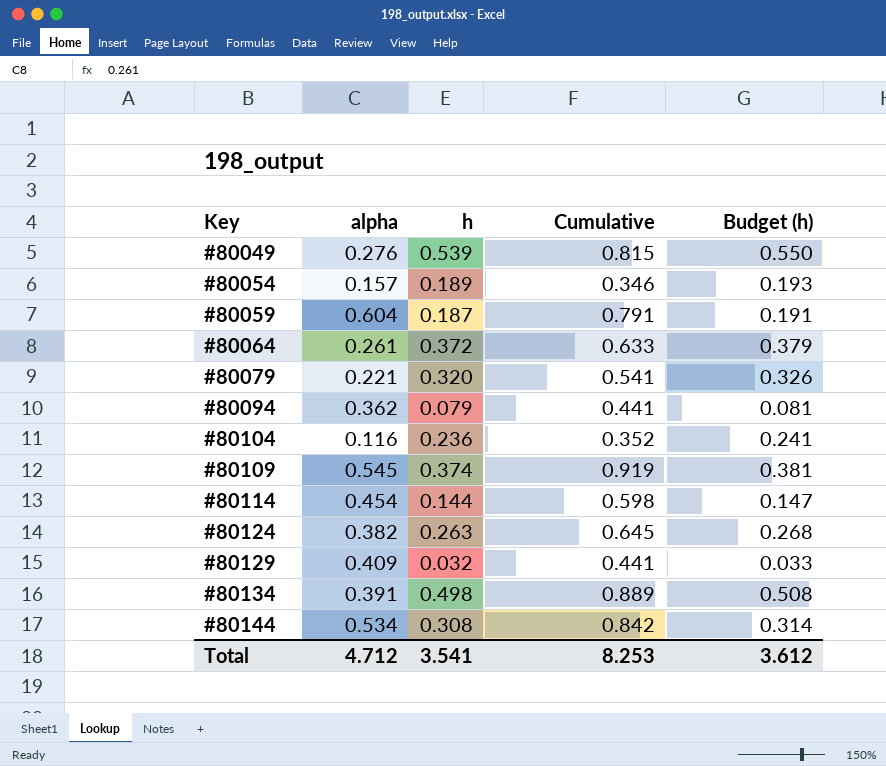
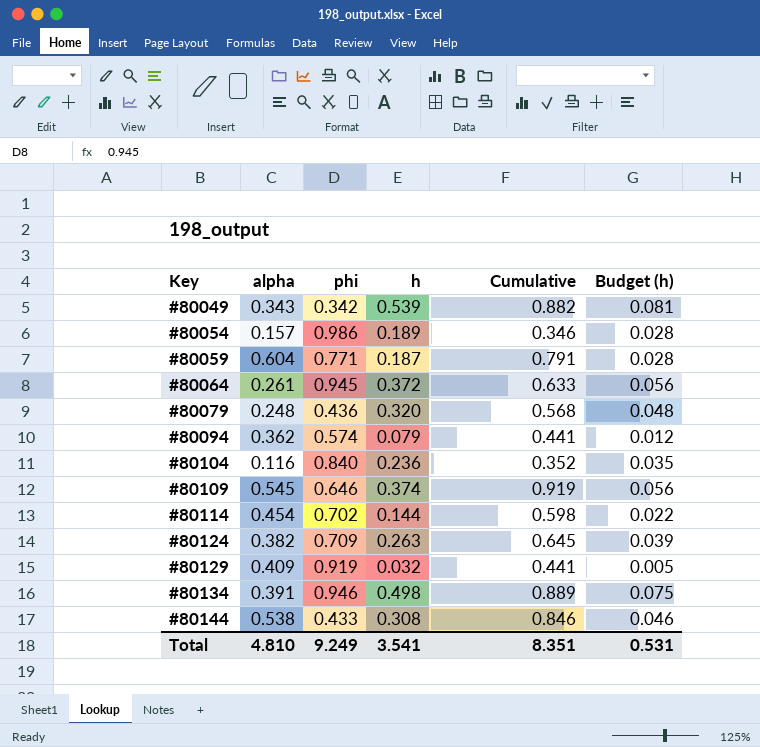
column phi | position: none -> 3
column Budget (h) | formula: [h] * 1.02 -> [h] * 0.15
#80049 | alpha: 0.276 -> 0.343
#80049 | Cumulative: 0.815 -> 0.882
#80079 | alpha: 0.221 -> 0.248
#80079 | Cumulative: 0.541 -> 0.568
#80144 | alpha: 0.534 -> 0.538
#80144 | Cumulative: 0.842 -> 0.846
Total | alpha: 4.712 -> 4.810
Total | Cumulative: 8.253 -> 8.351
Total | Budget (h): 3.612 -> 0.531

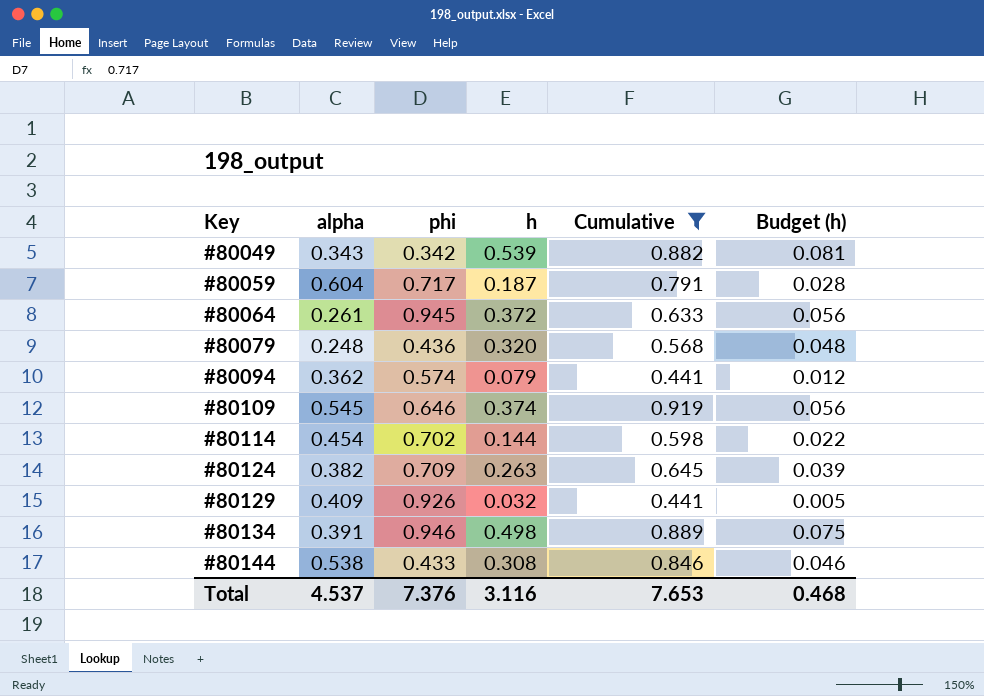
filter: none -> Cumulative >= 0.441
#80059 | phi: 0.771 -> 0.717
#80129 | phi: 0.919 -> 0.926
Total | alpha: 4.810 -> 4.537
Total | phi: 9.249 -> 7.376
Total | h: 3.541 -> 3.116
Total | Cumulative: 8.351 -> 7.653
Total | Budget (h): 0.531 -> 0.468

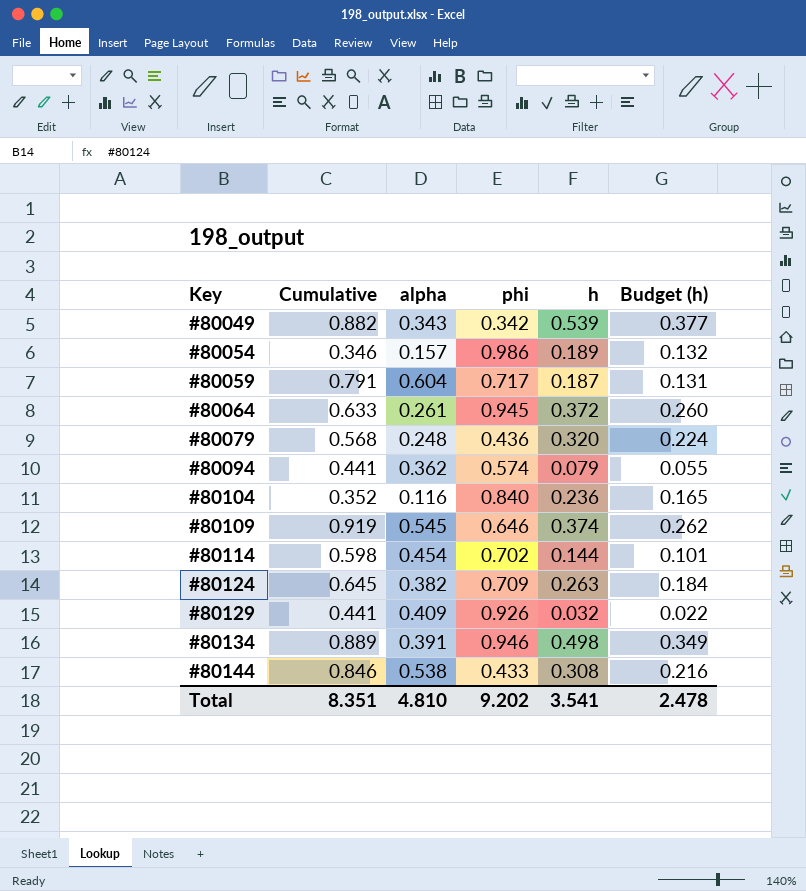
filter: Cumulative >= 0.441 -> none
column Cumulative | position: 5 -> 2
column Budget (h) | formula: [h] * 0.15 -> [h] * 0.7
Total | Cumulative: 7.653 -> 8.351
Total | alpha: 4.537 -> 4.810
Total | phi: 7.376 -> 9.202
Total | h: 3.116 -> 3.541
Total | Budget (h): 0.468 -> 2.478

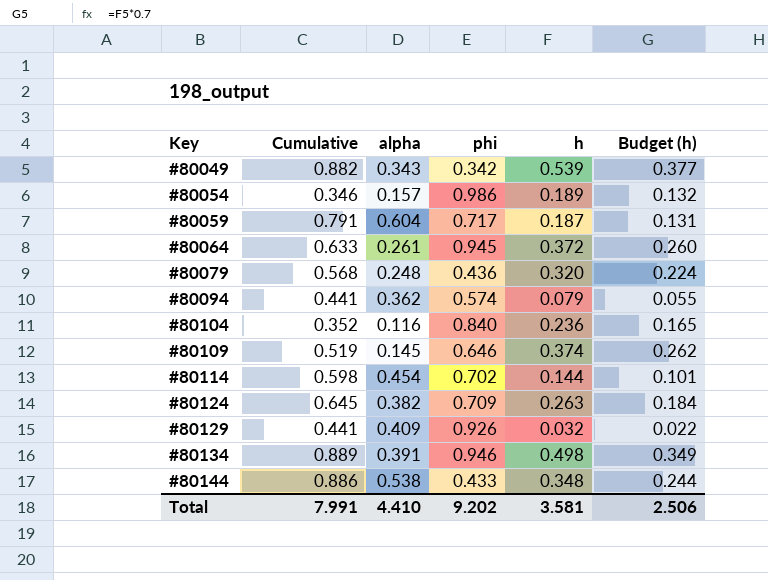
#80109 | Cumulative: 0.919 -> 0.519
#80109 | alpha: 0.545 -> 0.145
#80144 | Cumulative: 0.846 -> 0.886
#80144 | h: 0.308 -> 0.348
#80144 | Budget (h): 0.216 -> 0.244
Total | Cumulative: 8.351 -> 7.991
Total | alpha: 4.810 -> 4.410
Total | h: 3.541 -> 3.581
Total | Budget (h): 2.478 -> 2.506

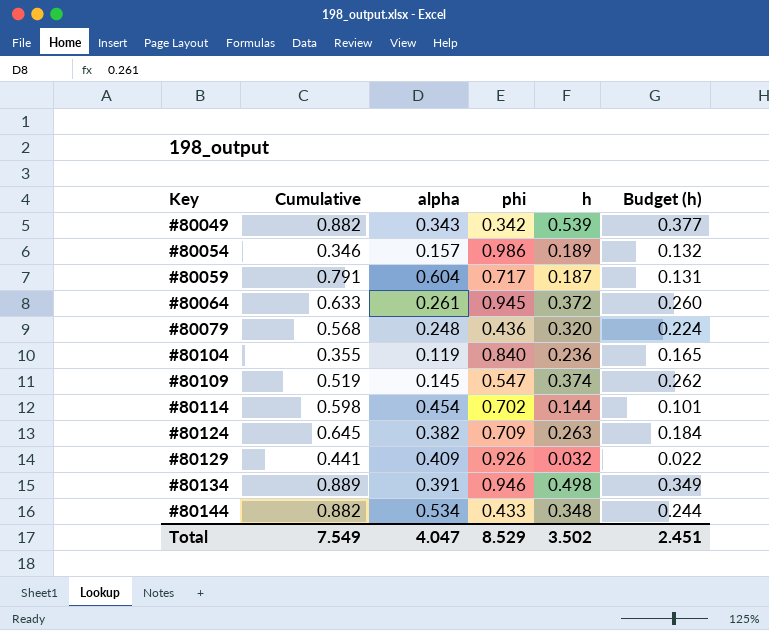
row #80094: 0.441 | 0.362 | 0.574 | 0.079 | 0.055 -> none
#80104 | Cumulative: 0.352 -> 0.355
#80104 | alpha: 0.116 -> 0.119
#80109 | phi: 0.646 -> 0.547
#80144 | Cumulative: 0.886 -> 0.882
#80144 | alpha: 0.538 -> 0.534
Total | Cumulative: 7.991 -> 7.549
Total | alpha: 4.410 -> 4.047
Total | phi: 9.202 -> 8.529
Total | h: 3.581 -> 3.502
Total | Budget (h): 2.506 -> 2.451

